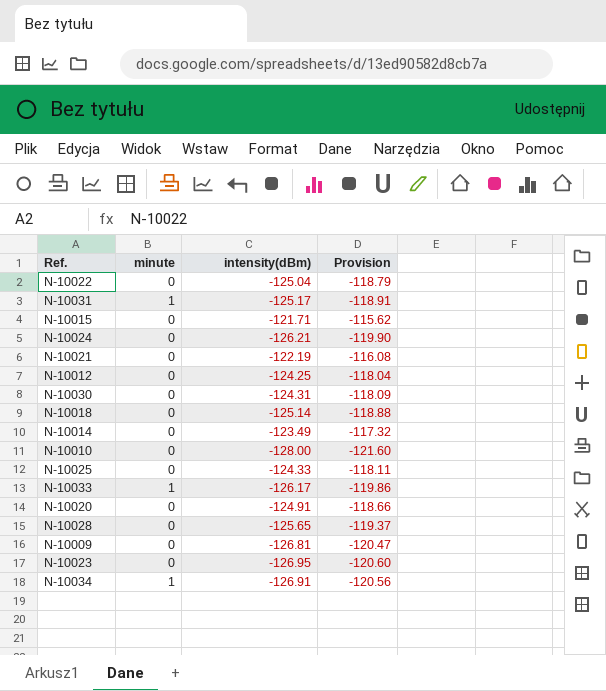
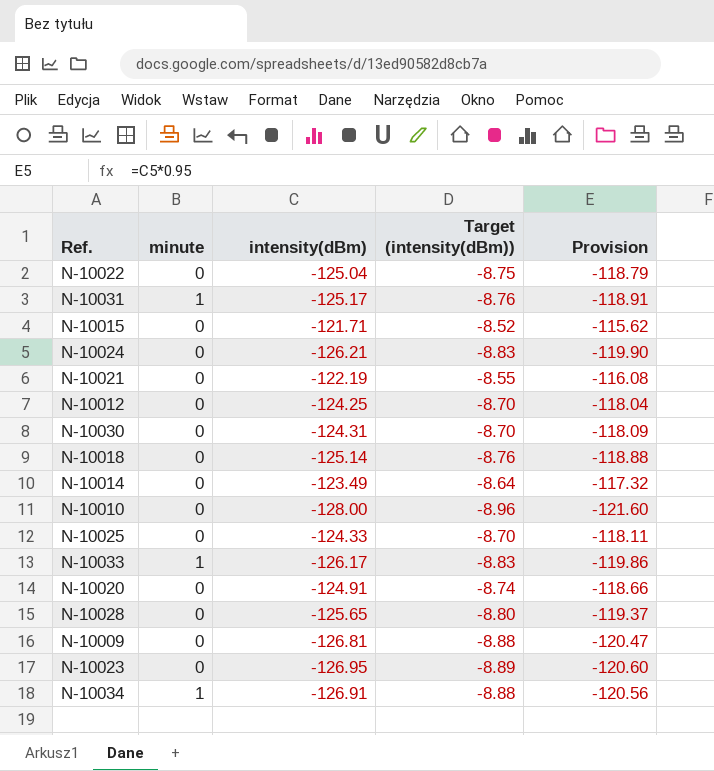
column Target (intensity(dBm)) | formula: none -> [intensity(dBm)] * 0.07

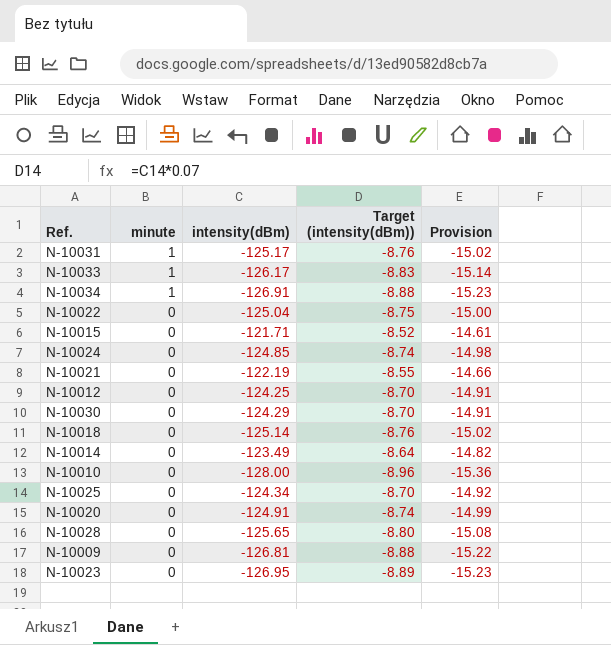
row order: none -> minute descending
column Provision | formula: [intensity(dBm)] * 0.95 -> [intensity(dBm)] * 0.12
N-10024 | intensity(dBm): -126.21 -> -124.85
N-10024 | Target (intensity(dBm)): -8.83 -> -8.74
N-10030 | intensity(dBm): -124.31 -> -124.29
N-10025 | intensity(dBm): -124.33 -> -124.34

